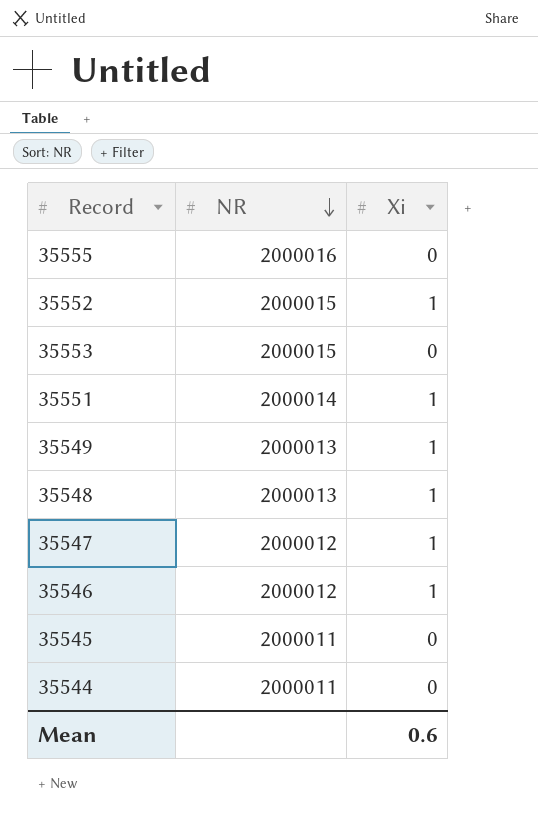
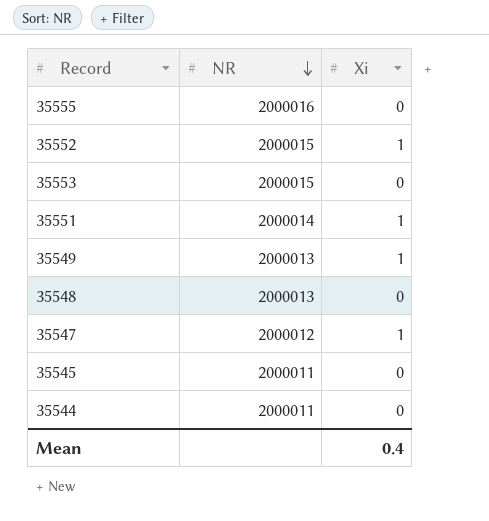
row 35546: 2000012 | 1 -> none
35548 | Xi: 1 -> 0
Mean | Xi: 0.6 -> 0.4

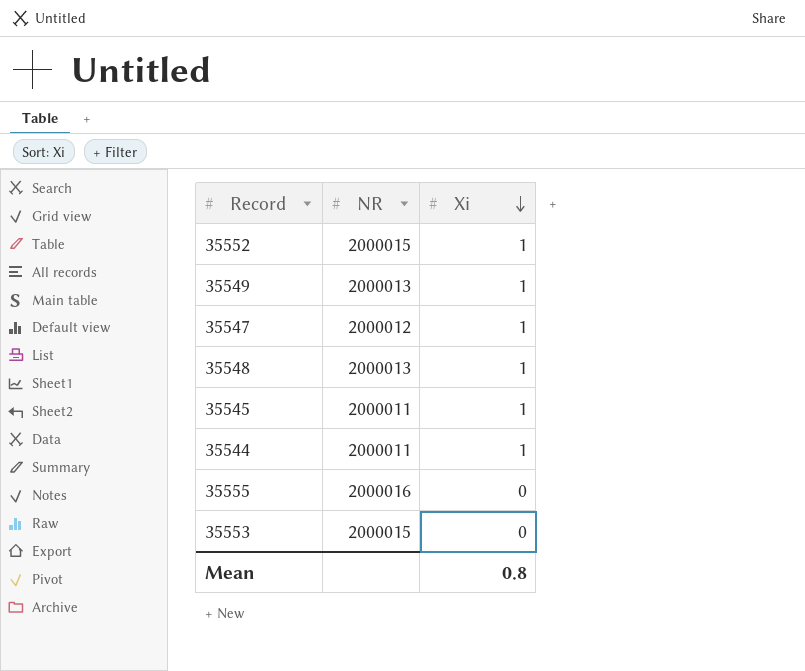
row order: NR descending -> Xi descending
row 35551: 2000014 | 1 -> none
35548 | Xi: 0 -> 1
35545 | Xi: 0 -> 1
35544 | Xi: 0 -> 1
Mean | Xi: 0.4 -> 0.8

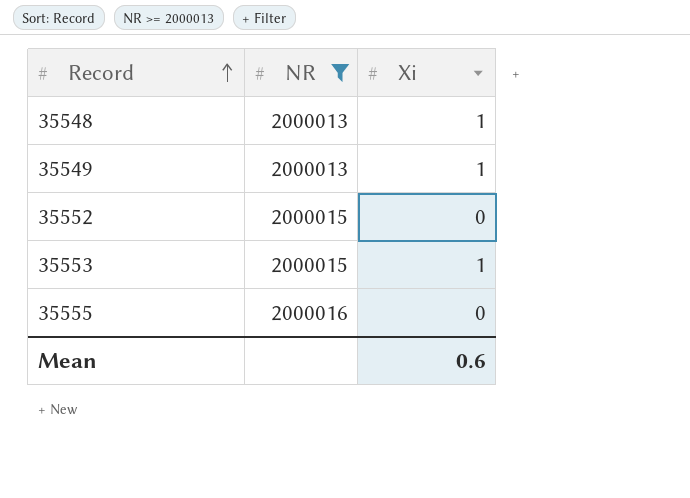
filter: none -> NR >= 2000013
row order: Xi descending -> Record ascending
35552 | Xi: 1 -> 0
35553 | Xi: 0 -> 1
Mean | Xi: 0.8 -> 0.6

